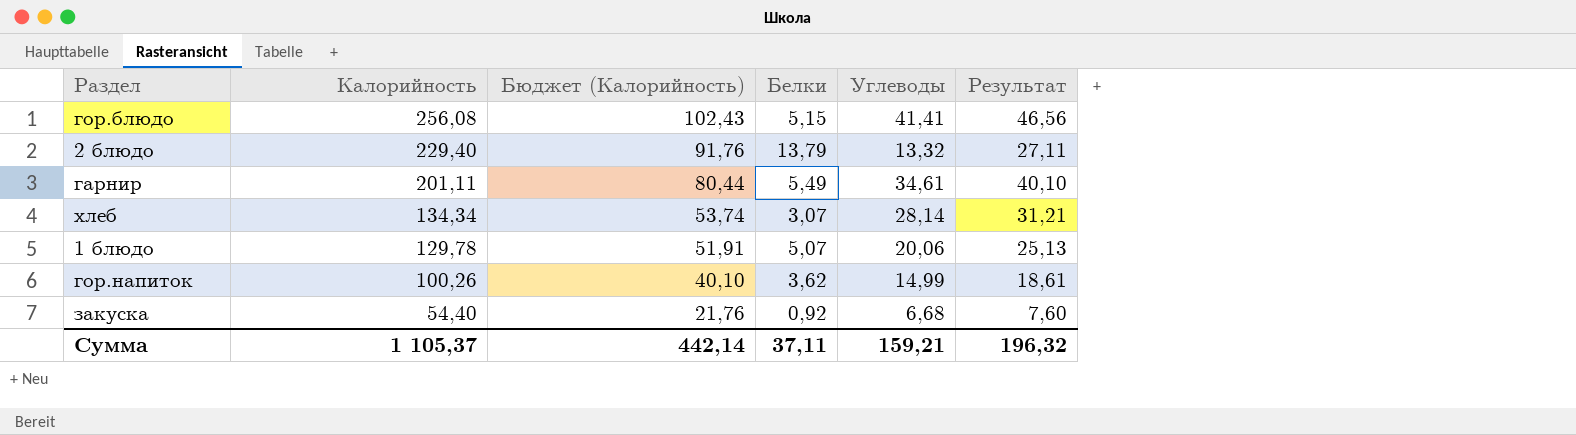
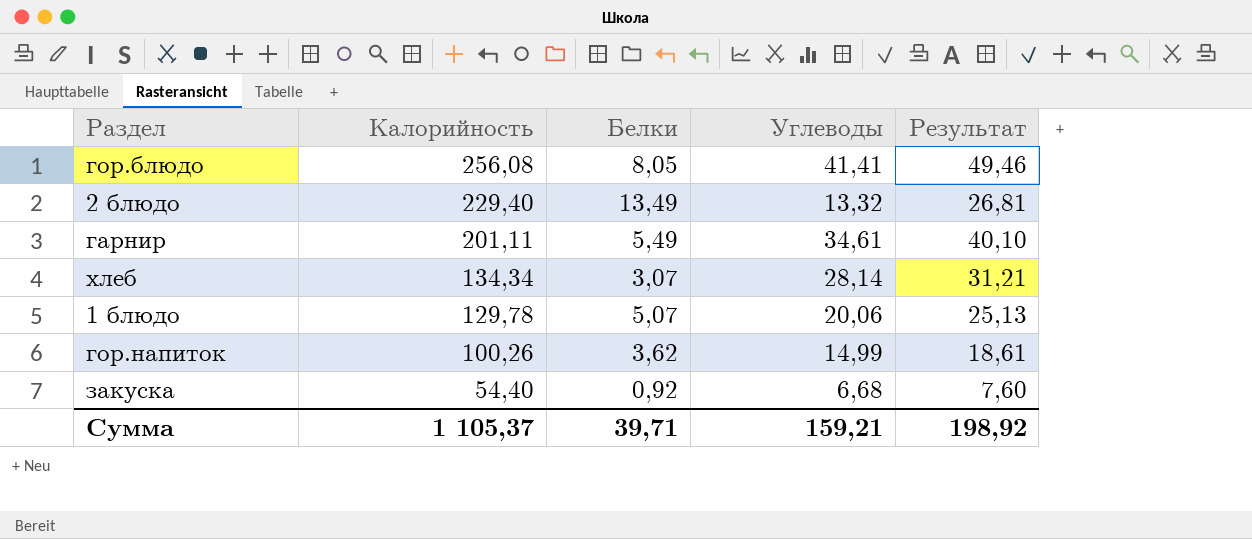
column Бюджет (Калорийность) | formula: [Калорийность] * 0,4 -> none
гор.блюдо | Белки: 5,15 -> 8,05
гор.блюдо | Результат: 46,56 -> 49,46
2 блюдо | Белки: 13,79 -> 13,49
2 блюдо | Результат: 27,11 -> 26,81
Сумма | Белки: 37,11 -> 39,71
Сумма | Результат: 196,32 -> 198,92

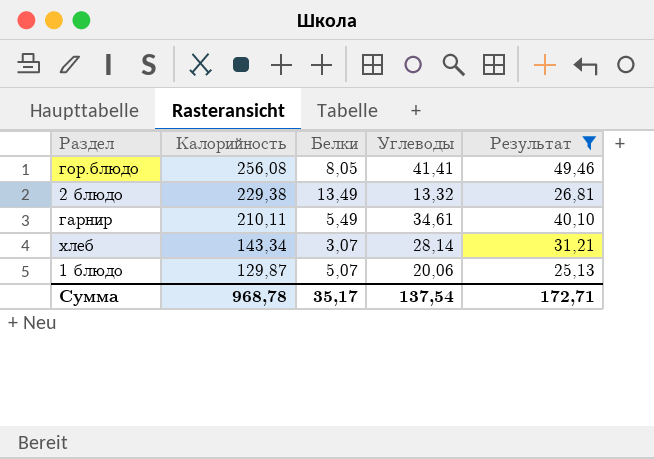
filter: none -> Результат >= 25,13
2 блюдо | Калорийность: 229,40 -> 229,38
гарнир | Калорийность: 201,11 -> 210,11
хлеб | Калорийность: 134,34 -> 143,34
1 блюдо | Калорийность: 129,78 -> 129,87
Сумма | Калорийность: 1 105,37 -> 968,78
Сумма | Белки: 39,71 -> 35,17
Сумма | Углеводы: 159,21 -> 137,54
Сумма | Результат: 198,92 -> 172,71

